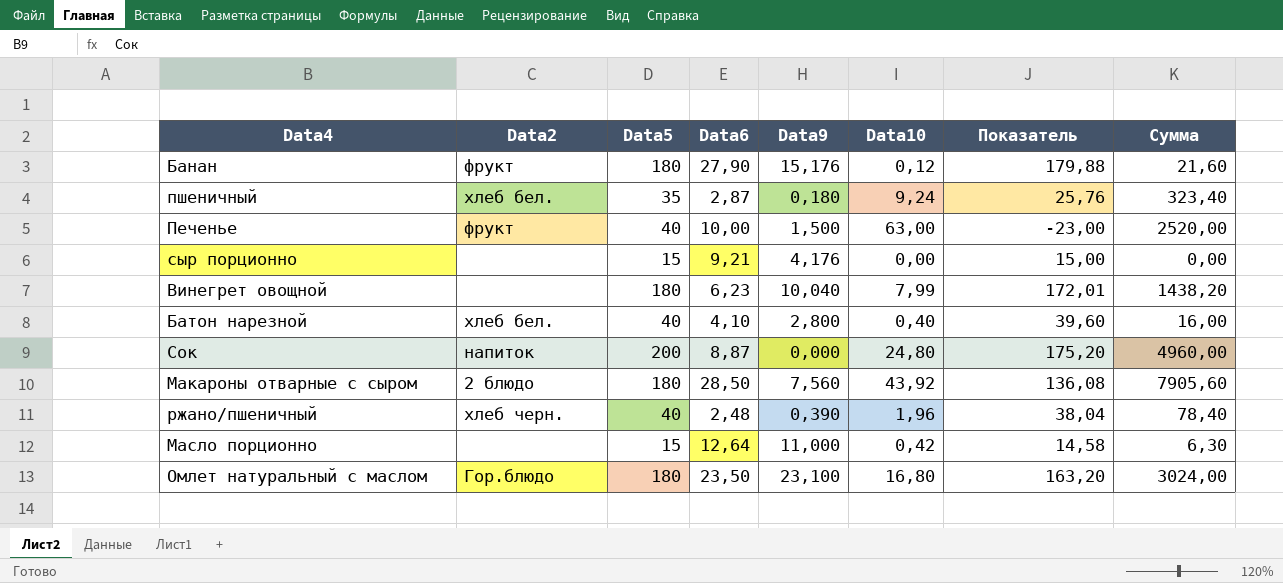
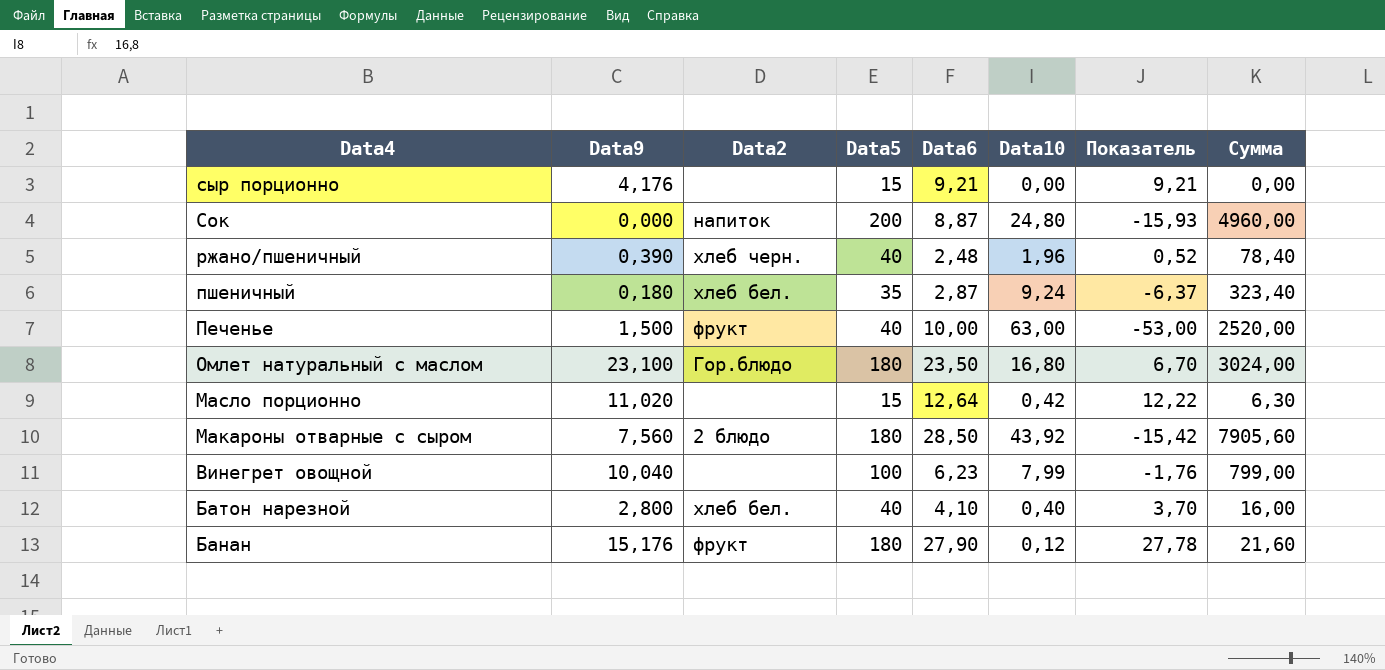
row order: none -> Data4 descending
column Data9 | position: 5 -> 2
column Показатель | formula: [Data5] - [Data10] -> [Data6] - [Data10]
Масло порционно | Data9: 11,000 -> 11,020
Винегрет овощной | Data5: 180 -> 100
Винегрет овощной | Сумма: 1438,20 -> 799,00

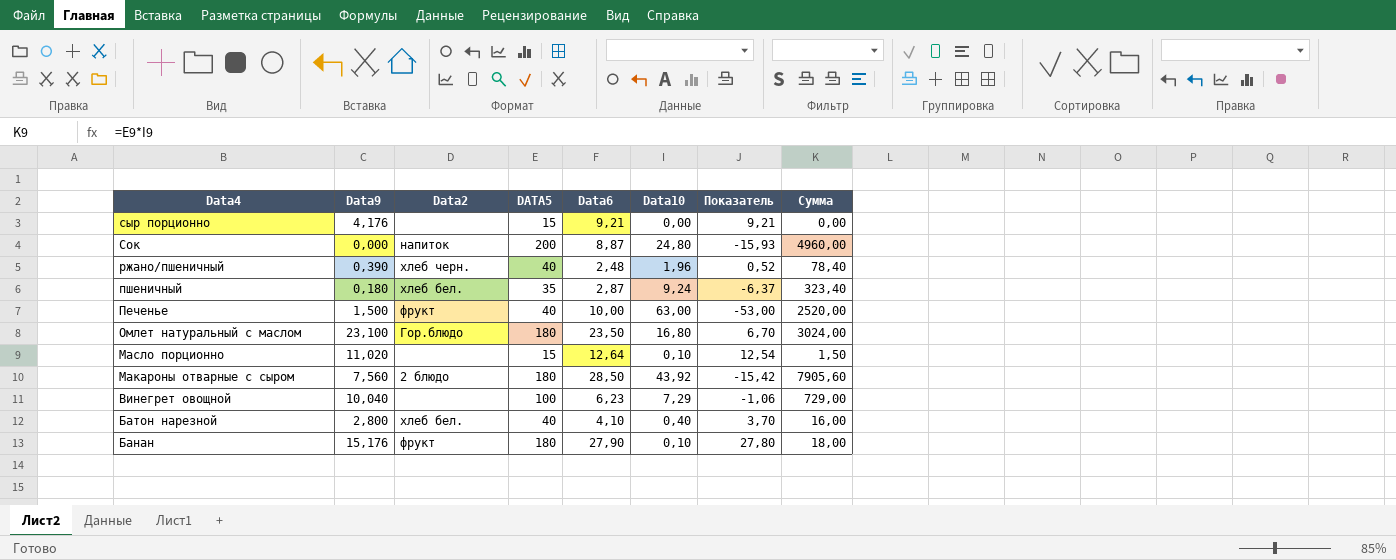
column name: Data5 -> DATA5
Масло порционно | Data10: 0,42 -> 0,10
Масло порционно | Показатель: 12,22 -> 12,54
Масло порционно | Сумма: 6,30 -> 1,50
Винегрет овощной | Data10: 7,99 -> 7,29
Винегрет овощной | Показатель: -1,76 -> -1,06
Винегрет овощной | Сумма: 799,00 -> 729,00
Банан | Data10: 0,12 -> 0,10
Банан | Показатель: 27,78 -> 27,80
Банан | Сумма: 21,60 -> 18,00

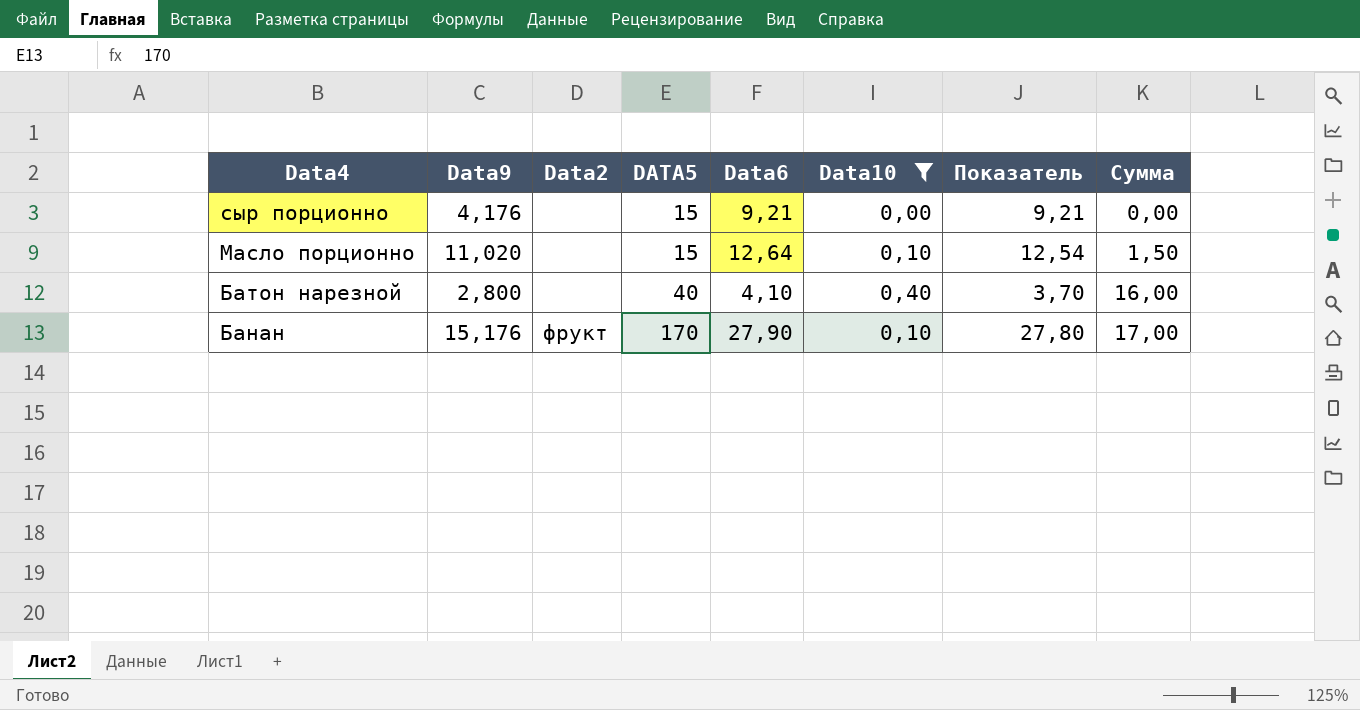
filter: none -> Data10 <= 0,40
Батон нарезной | Data2: хлеб бел. -> none
Банан | DATA5: 180 -> 170
Банан | Сумма: 18,00 -> 17,00

